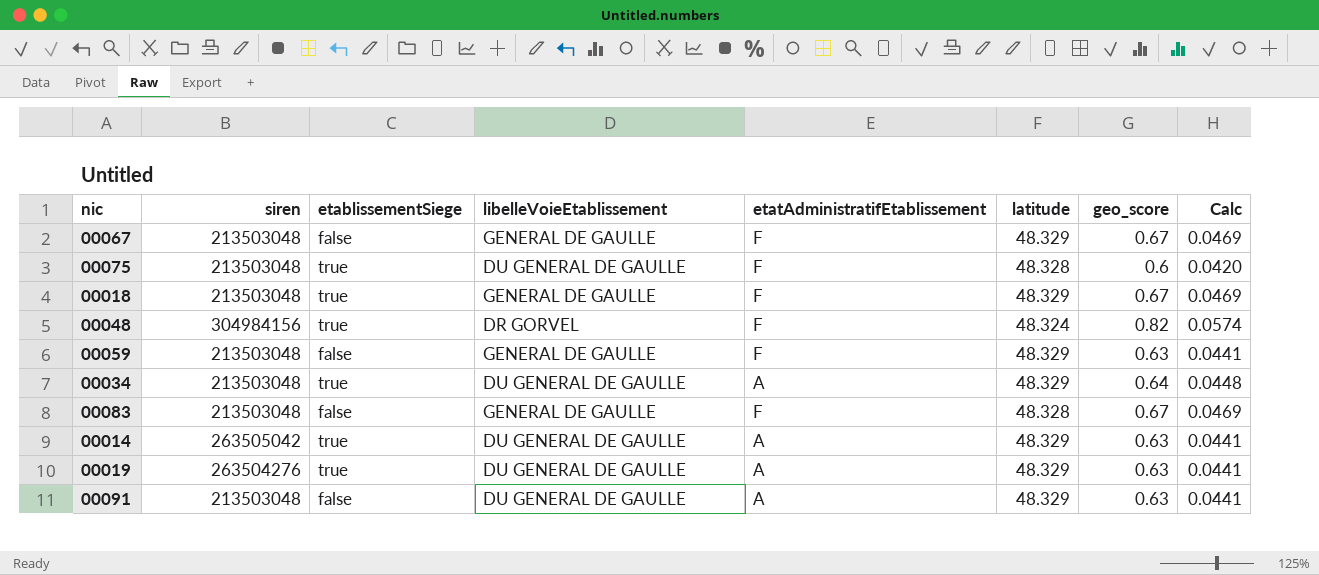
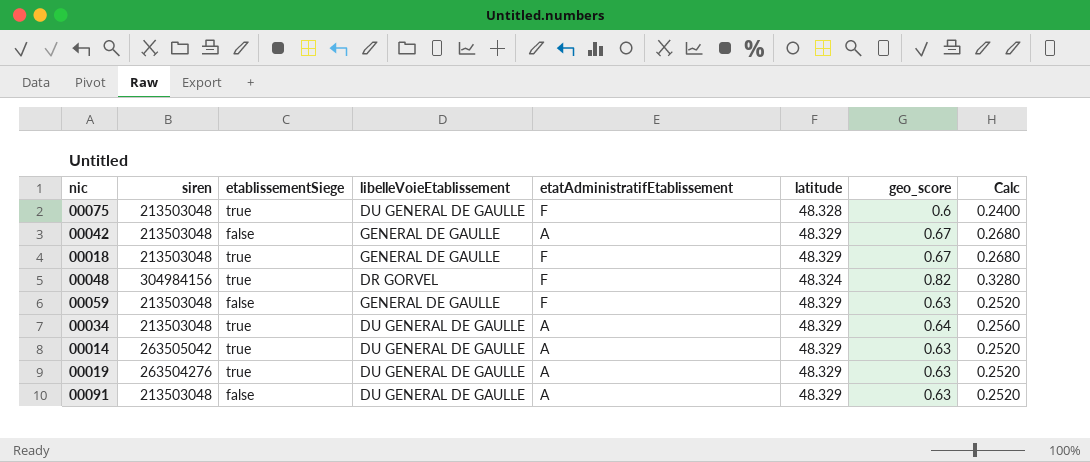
column Calc | formula: [geo_score] * 0.07 -> [geo_score] * 0.4
row 00067: 213503048 | false | GENERAL DE GAULLE | F | 48.329 | 0.67 | 0.0469 -> none
row 00083: 213503048 | false | GENERAL DE GAULLE | F | 48.328 | 0.67 | 0.0469 -> none
row 00042: none -> 213503048 | false | GENERAL DE GAULLE | A | 48.329 | 0.67 | 0.2680

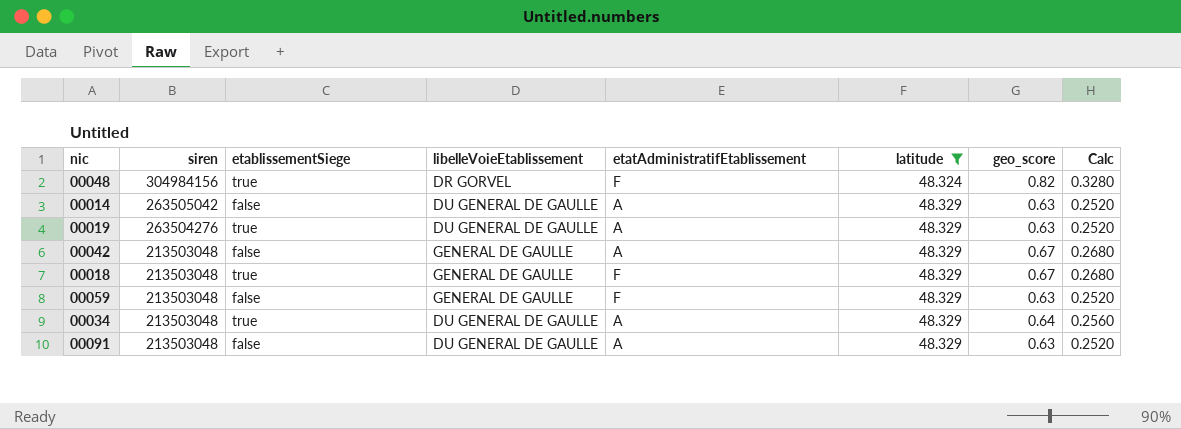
filter: none -> latitude != 48.328
row order: none -> siren descending
00014 | etablissementSiege: true -> false

